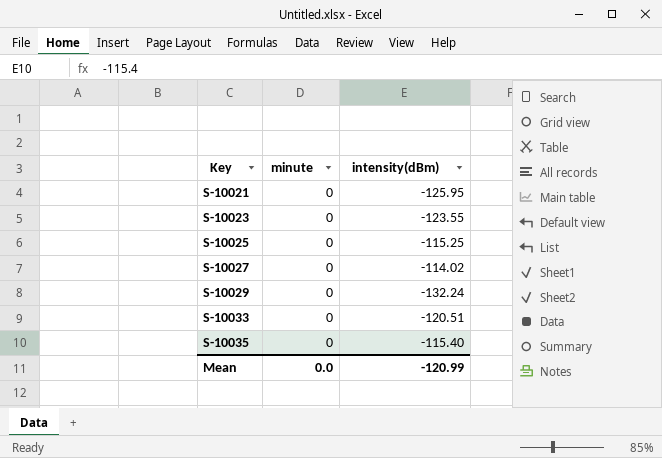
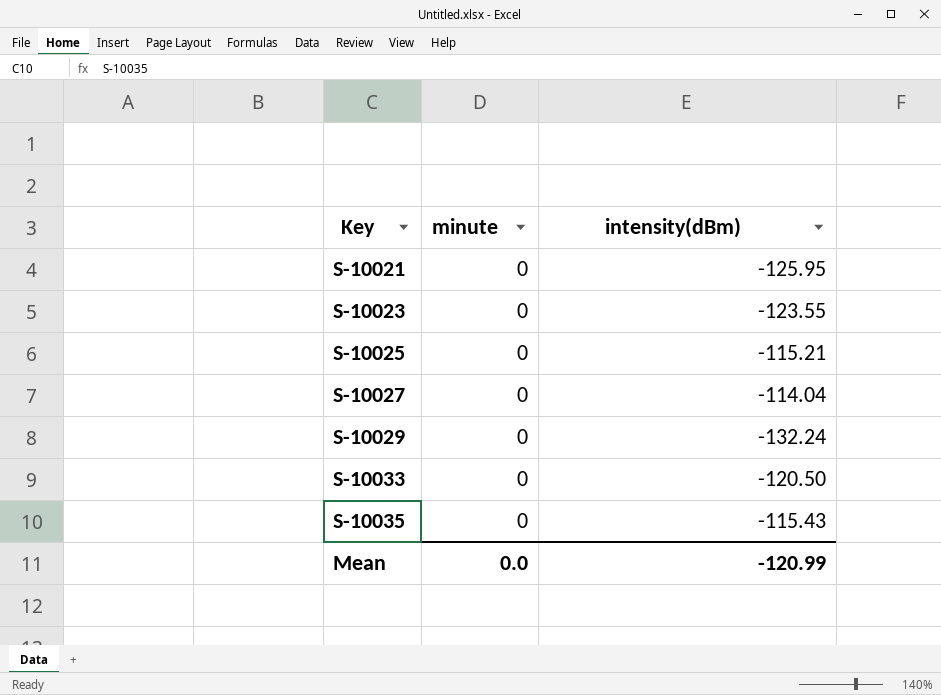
S-10025 | intensity(dBm): -115.25 -> -115.21
S-10027 | intensity(dBm): -114.02 -> -114.04
S-10033 | intensity(dBm): -120.51 -> -120.50
S-10035 | intensity(dBm): -115.40 -> -115.43

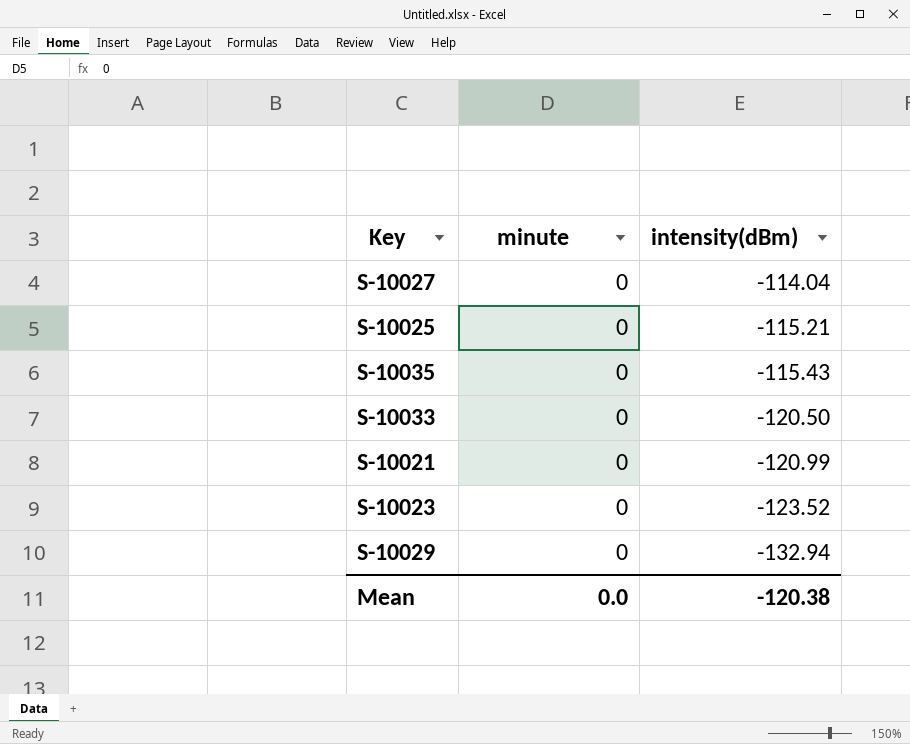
row order: Key ascending -> intensity(dBm) descending
S-10021 | intensity(dBm): -125.95 -> -120.99
S-10023 | intensity(dBm): -123.55 -> -123.52
S-10029 | intensity(dBm): -132.24 -> -132.94
Mean | intensity(dBm): -120.99 -> -120.38

